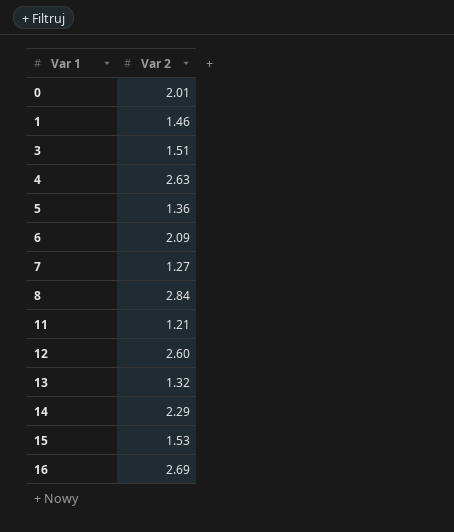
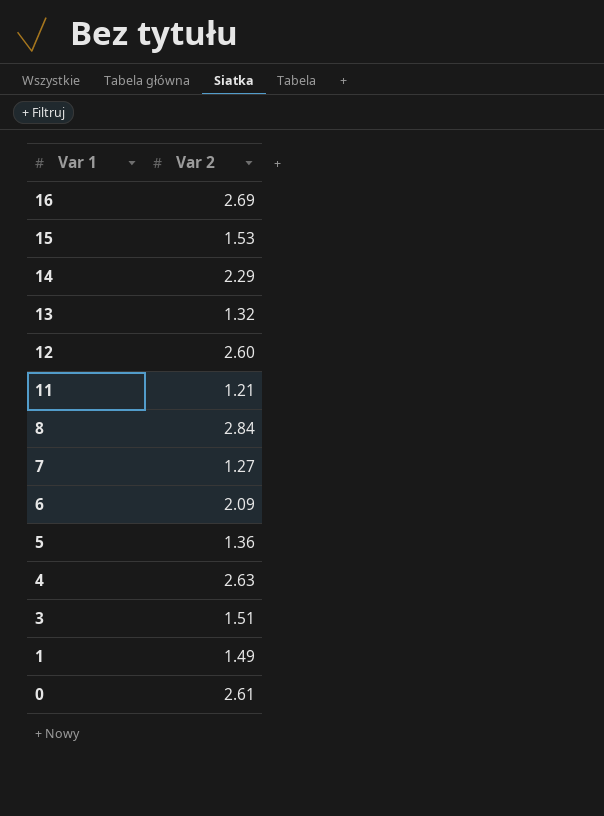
row order: Var 1 ascending -> Var 1 descending
1 | Var 2: 1.46 -> 1.49
0 | Var 2: 2.01 -> 2.61

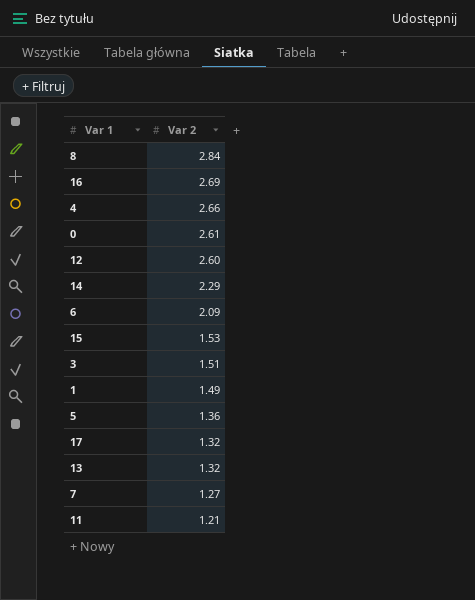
row order: Var 1 descending -> Var 2 descending
4 | Var 2: 2.63 -> 2.66
row 17: none -> 1.32

